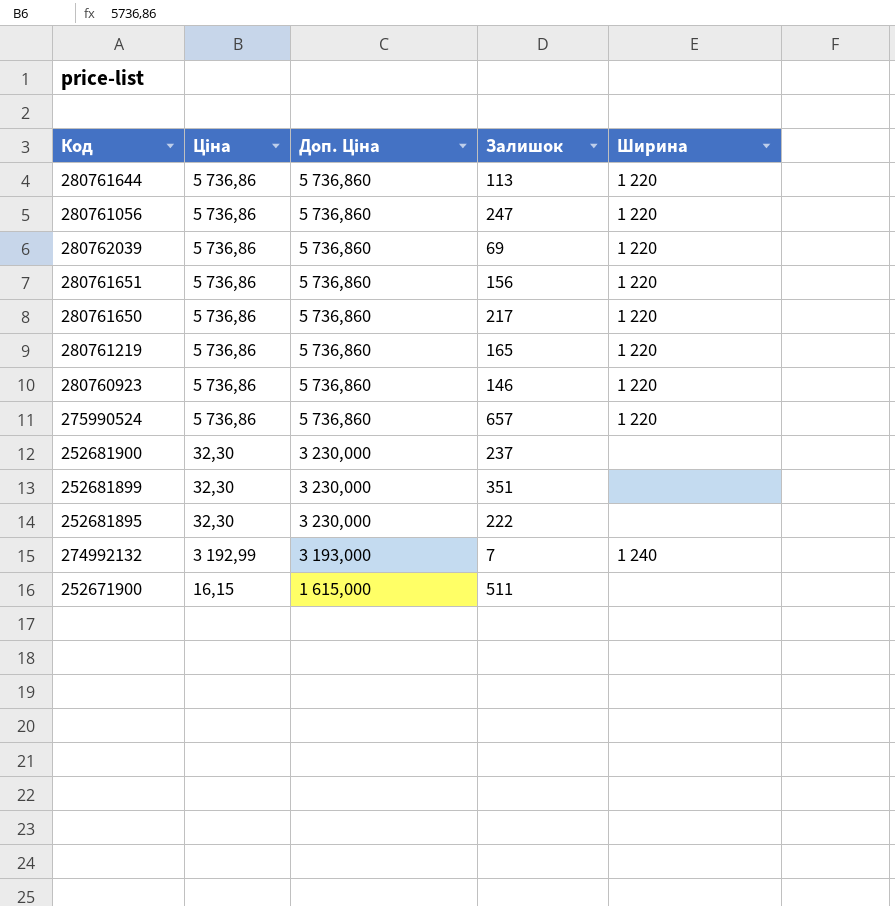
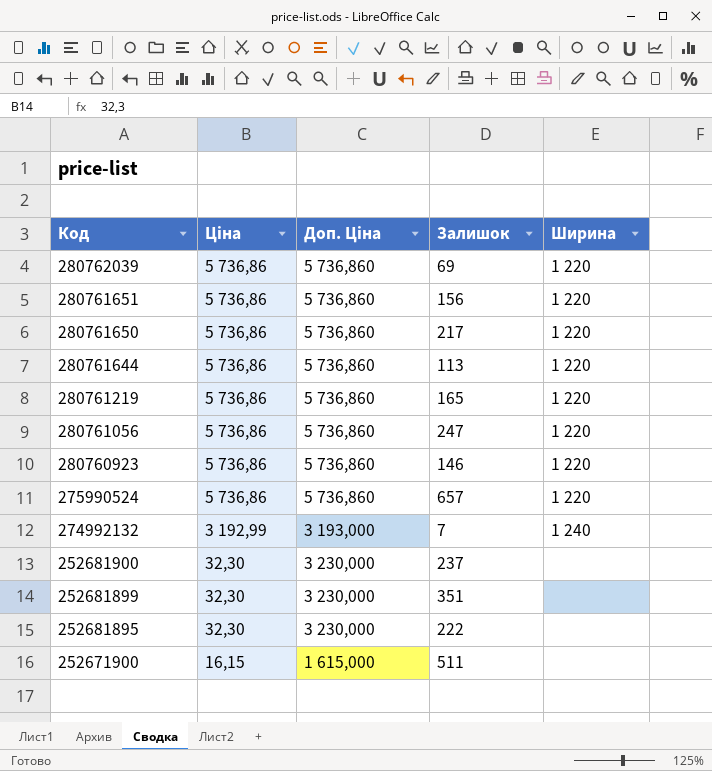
row order: Доп. Ціна descending -> Код descending

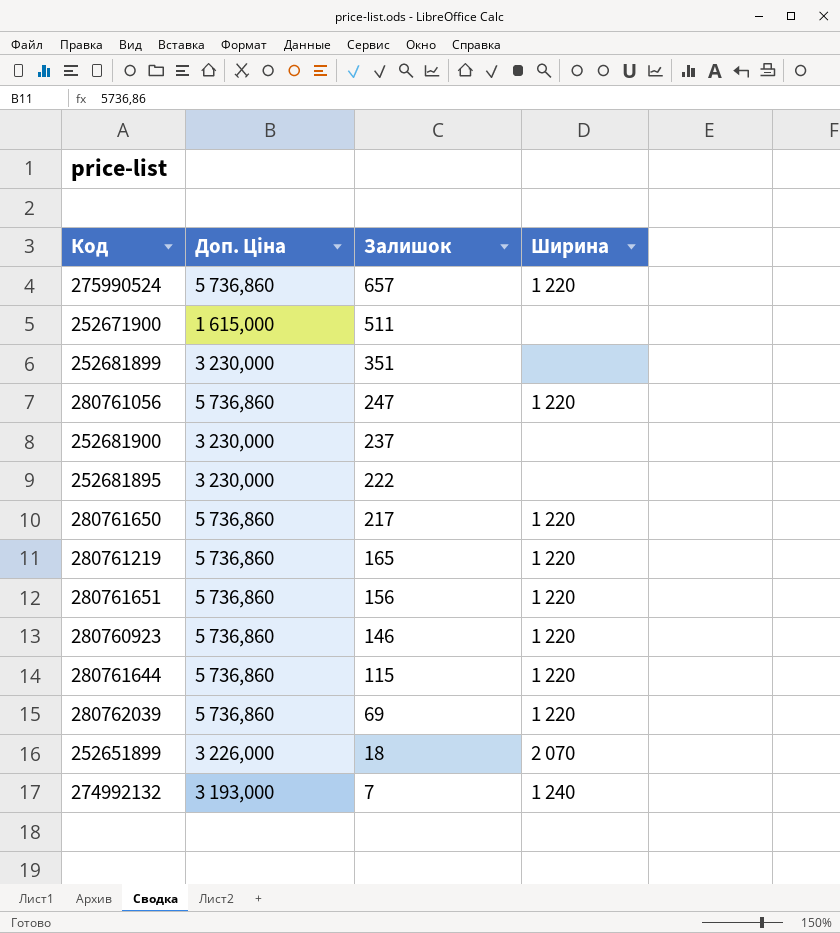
row order: Код descending -> Залишок descending
column Ціна | position: 2 -> none
280761644 | Залишок: 113 -> 115
row 252651899: none -> 3 226,000 | 18 | 2 070

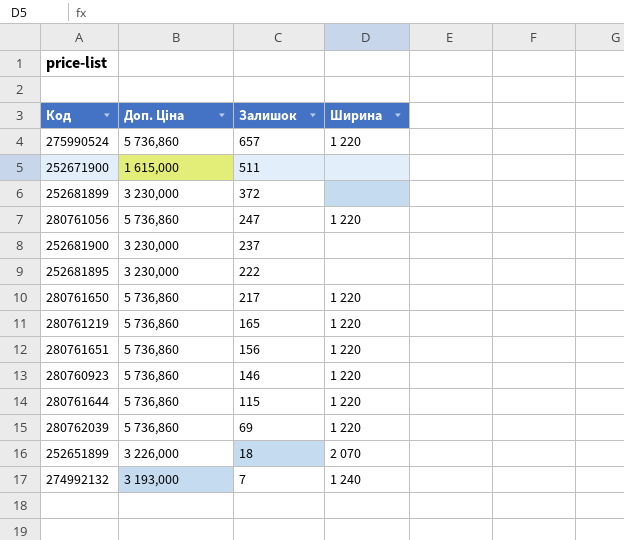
252681899 | Залишок: 351 -> 372

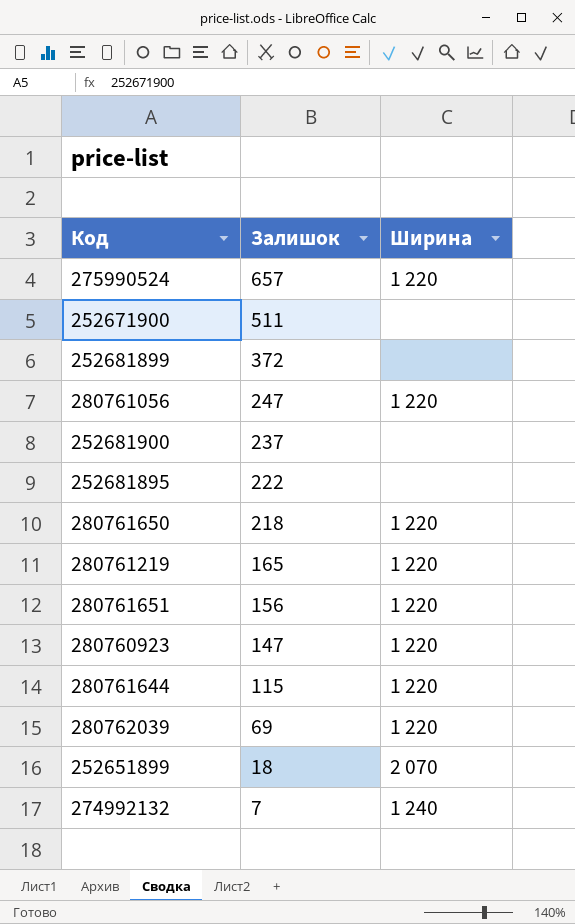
column Доп. Ціна | position: 2 -> none
280761650 | Залишок: 217 -> 218
280760923 | Залишок: 146 -> 147

